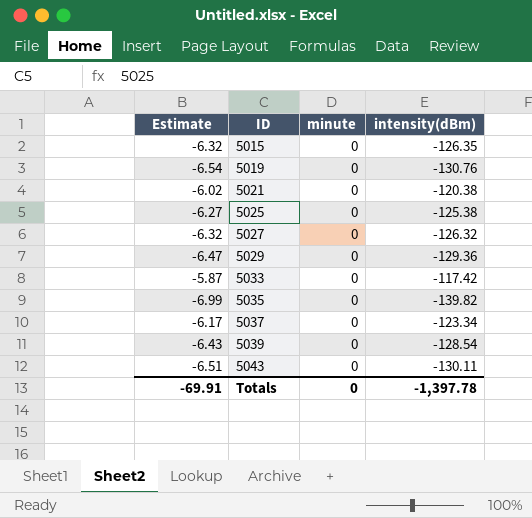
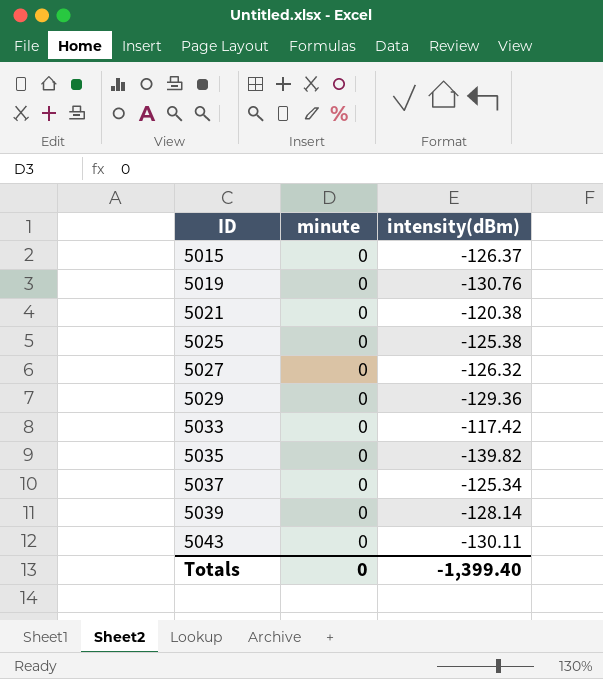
column Estimate | formula: [intensity(dBm)] * 0.05 -> none
5015 | intensity(dBm): -126.35 -> -126.37
5037 | intensity(dBm): -123.34 -> -125.34
5039 | intensity(dBm): -128.54 -> -128.14
Totals | intensity(dBm): -1,397.78 -> -1,399.40

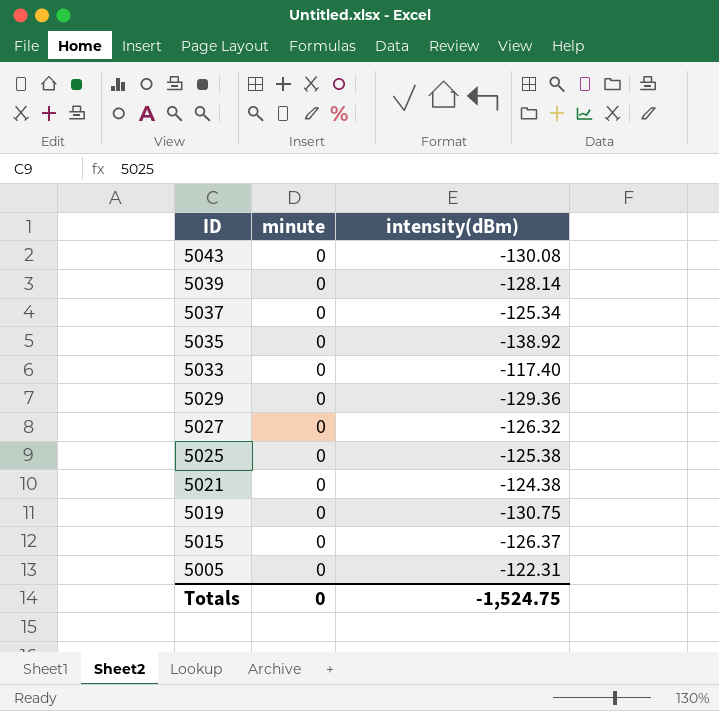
row order: ID ascending -> ID descending
5043 | intensity(dBm): -130.11 -> -130.08
5035 | intensity(dBm): -139.82 -> -138.92
5033 | intensity(dBm): -117.42 -> -117.40
5021 | intensity(dBm): -120.38 -> -124.38
5019 | intensity(dBm): -130.76 -> -130.75
row 5005: none -> 0 | -122.31
Totals | intensity(dBm): -1,399.40 -> -1,524.75

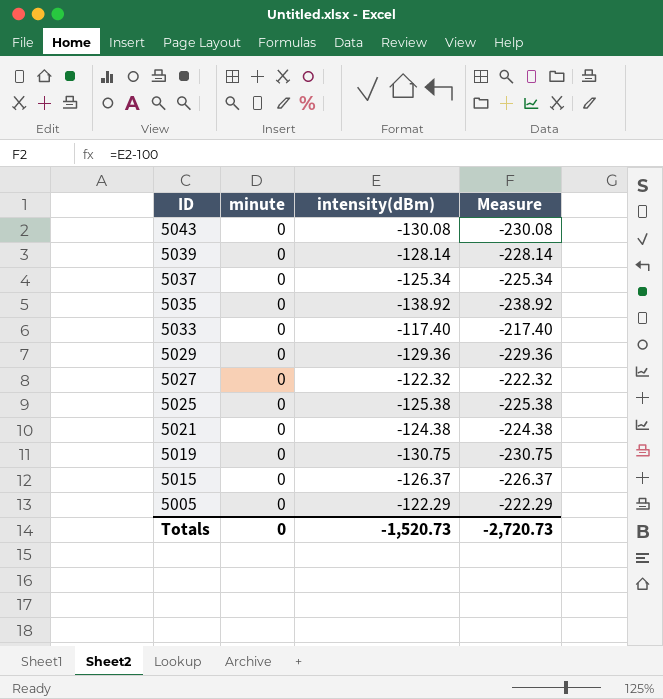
column Measure | formula: none -> [intensity(dBm)] - 100
5027 | intensity(dBm): -126.32 -> -122.32
5005 | intensity(dBm): -122.31 -> -122.29
Totals | intensity(dBm): -1,524.75 -> -1,520.73

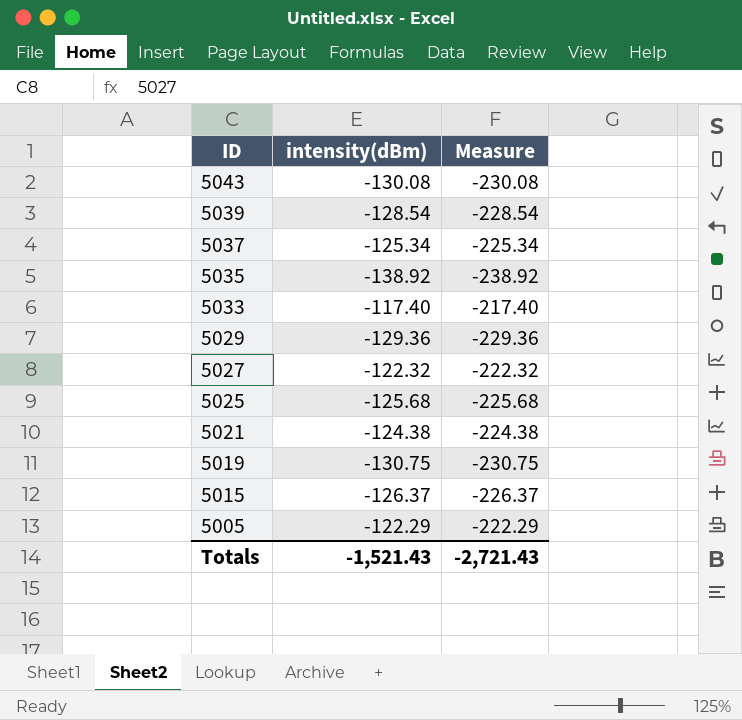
column minute | position: 2 -> none
5039 | intensity(dBm): -128.14 -> -128.54
5039 | Measure: -228.14 -> -228.54
5025 | intensity(dBm): -125.38 -> -125.68
5025 | Measure: -225.38 -> -225.68
Totals | intensity(dBm): -1,520.73 -> -1,521.43
Totals | Measure: -2,720.73 -> -2,721.43

